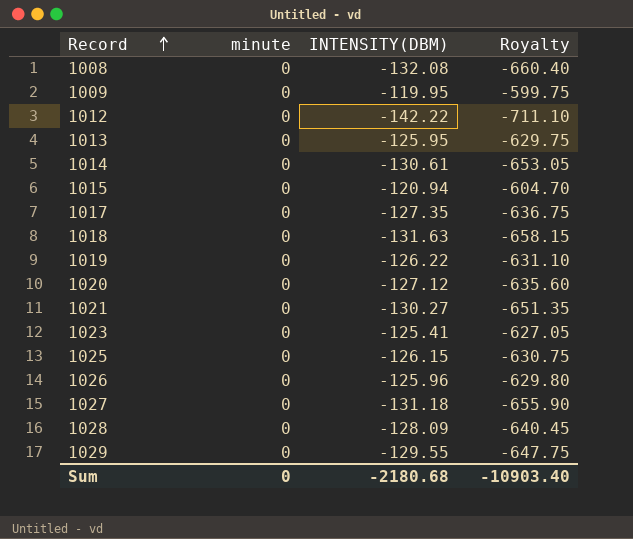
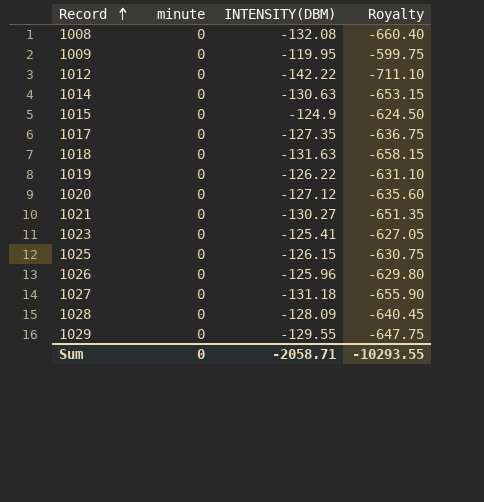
row 1013: 0 | -125.95 | -629.75 -> none
1014 | INTENSITY(DBM): -130.61 -> -130.63
1014 | Royalty: -653.05 -> -653.15
1015 | INTENSITY(DBM): -120.94 -> -124.9
1015 | Royalty: -604.70 -> -624.50
Sum | INTENSITY(DBM): -2180.68 -> -2058.71
Sum | Royalty: -10903.40 -> -10293.55

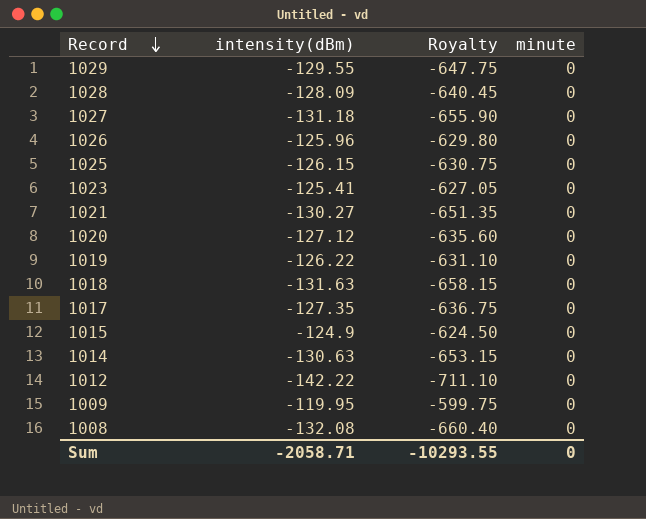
row order: Record ascending -> Record descending
column name: INTENSITY(DBM) -> intensity(dBm)
column minute | position: 2 -> 4

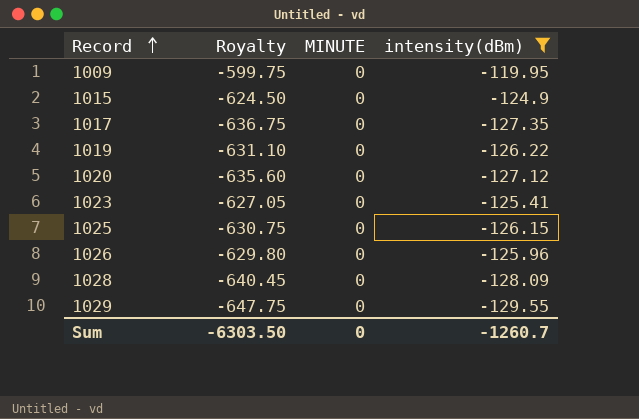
filter: none -> intensity(dBm) >= -129.55
row order: Record descending -> Record ascending
column name: minute -> MINUTE
column intensity(dBm) | position: 2 -> 4
Sum | Royalty: -10293.55 -> -6303.50
Sum | intensity(dBm): -2058.71 -> -1260.7

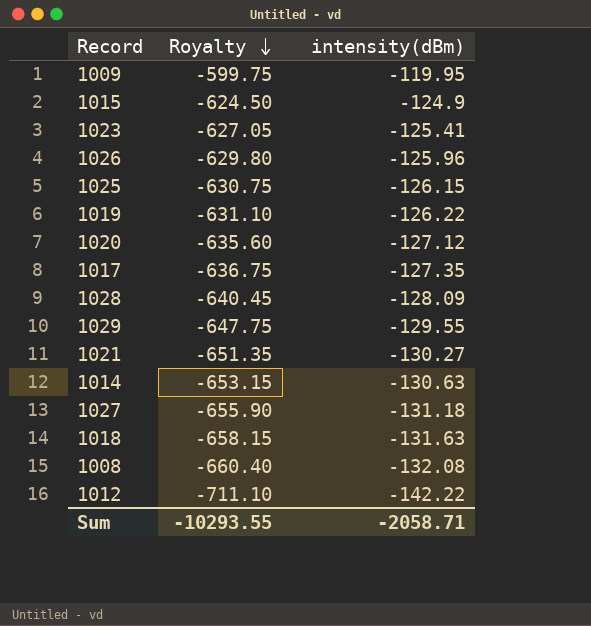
filter: intensity(dBm) >= -129.55 -> none
row order: Record ascending -> Royalty descending
column MINUTE | position: 3 -> none
Sum | Royalty: -6303.50 -> -10293.55
Sum | intensity(dBm): -1260.7 -> -2058.71

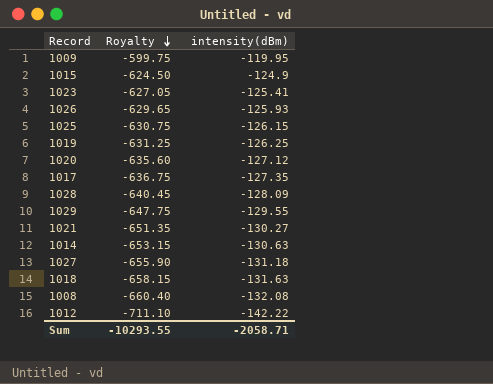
1026 | Royalty: -629.80 -> -629.65
1026 | intensity(dBm): -125.96 -> -125.93
1019 | Royalty: -631.10 -> -631.25
1019 | intensity(dBm): -126.22 -> -126.25

